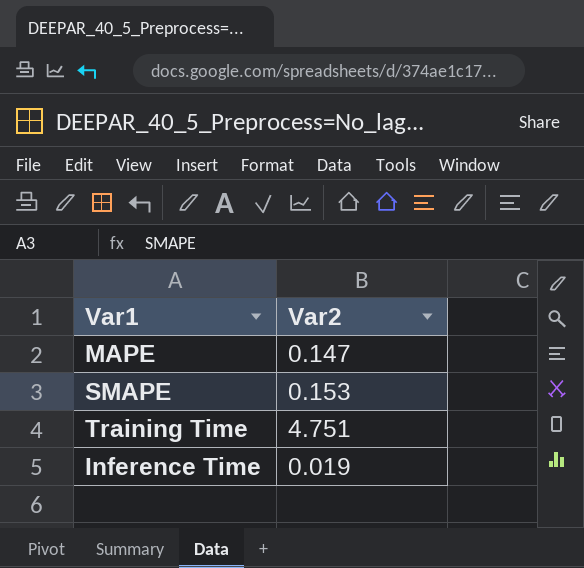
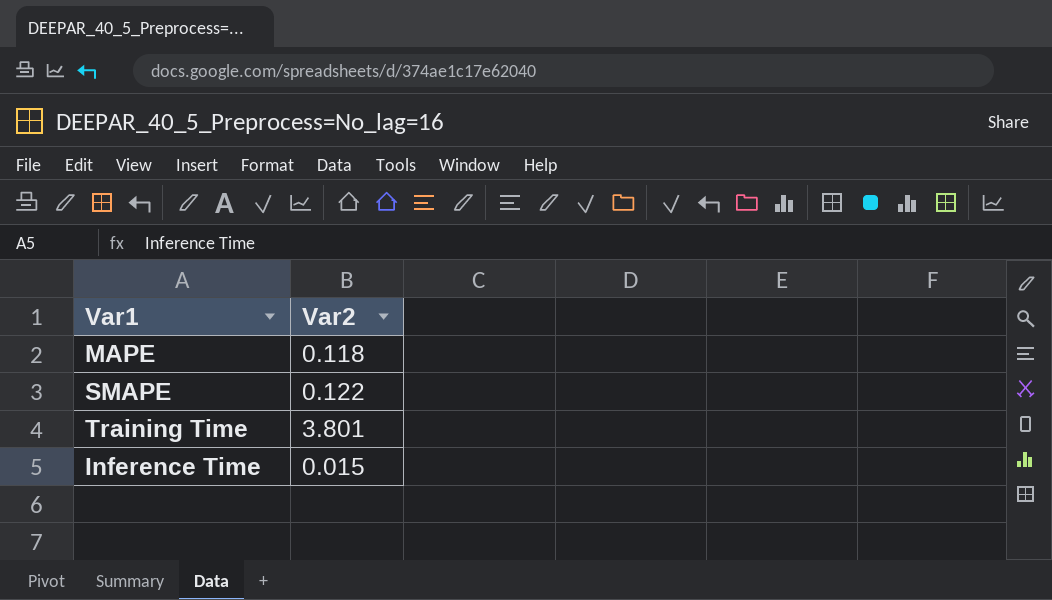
MAPE | Var2: 0.147 -> 0.118
SMAPE | Var2: 0.153 -> 0.122
Training Time | Var2: 4.751 -> 3.801
Inference Time | Var2: 0.019 -> 0.015

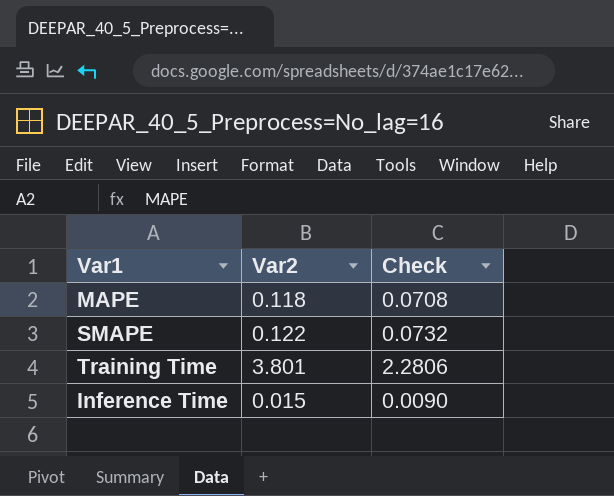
column Check | formula: none -> [Var2] * 0.6

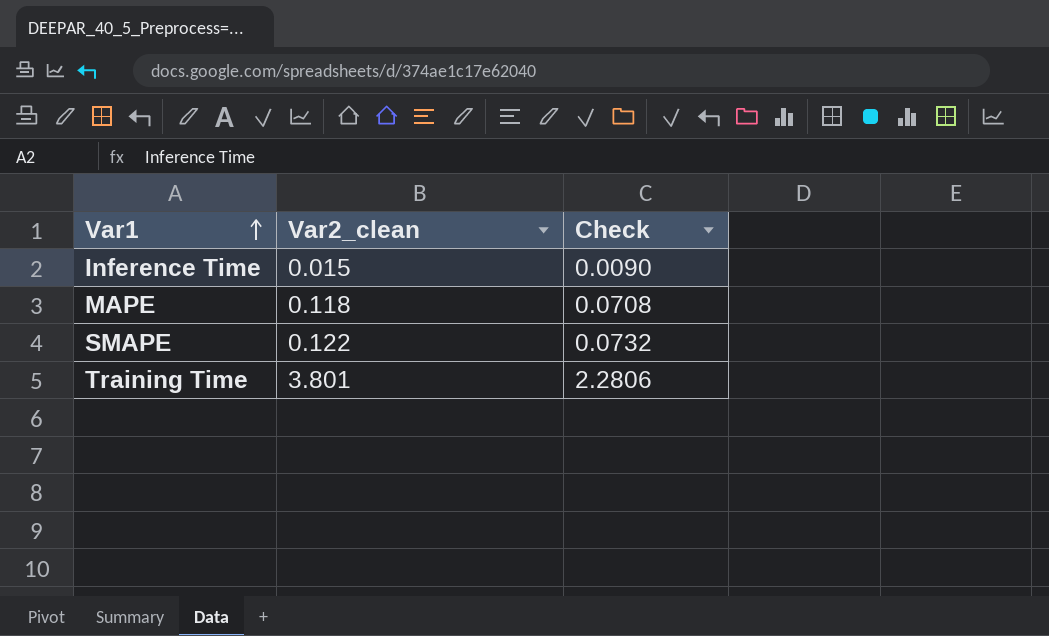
row order: none -> Var1 ascending
column name: Var2 -> Var2_clean

